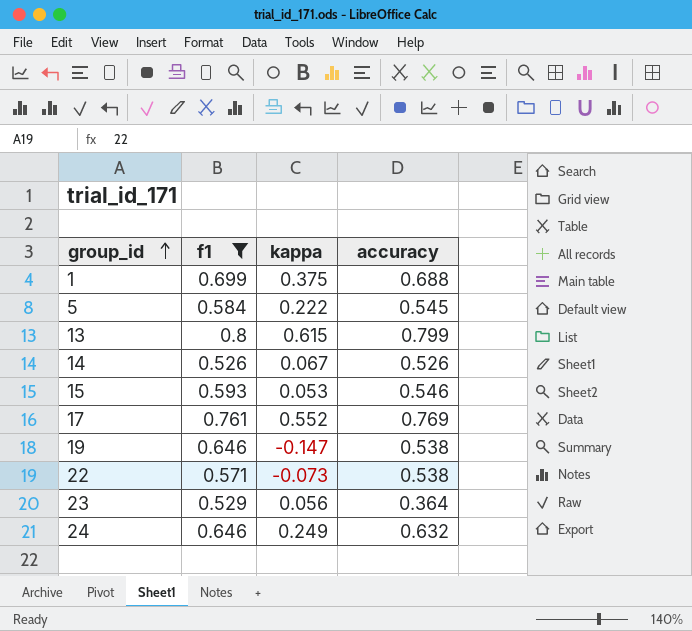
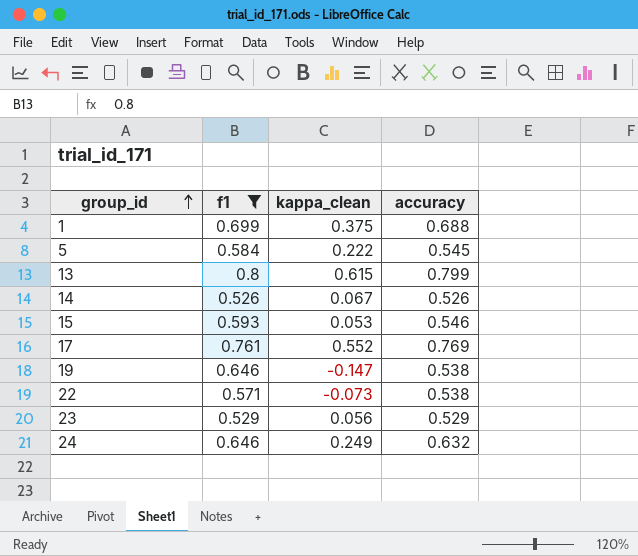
column name: kappa -> kappa_clean
23 | accuracy: 0.364 -> 0.529

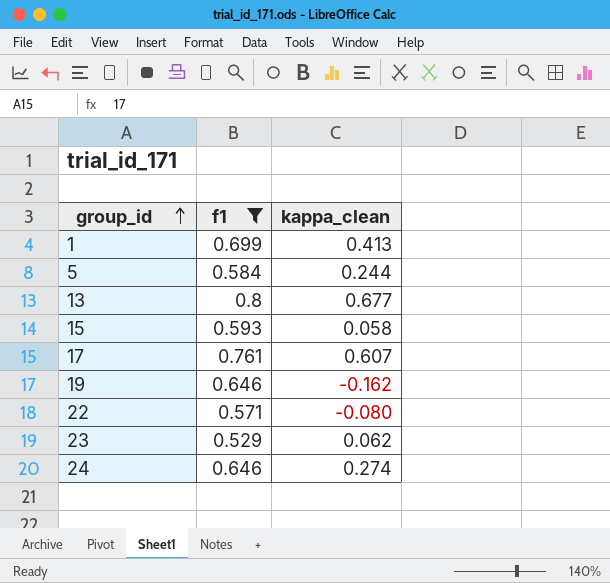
column accuracy | position: 4 -> none
row 14: 0.526 | 0.067 | 0.526 -> none
1 | kappa_clean: 0.375 -> 0.413
5 | kappa_clean: 0.222 -> 0.244
13 | kappa_clean: 0.615 -> 0.677
15 | kappa_clean: 0.053 -> 0.058
17 | kappa_clean: 0.552 -> 0.607
19 | kappa_clean: -0.147 -> -0.162
22 | kappa_clean: -0.073 -> -0.080
23 | kappa_clean: 0.056 -> 0.062
24 | kappa_clean: 0.249 -> 0.274

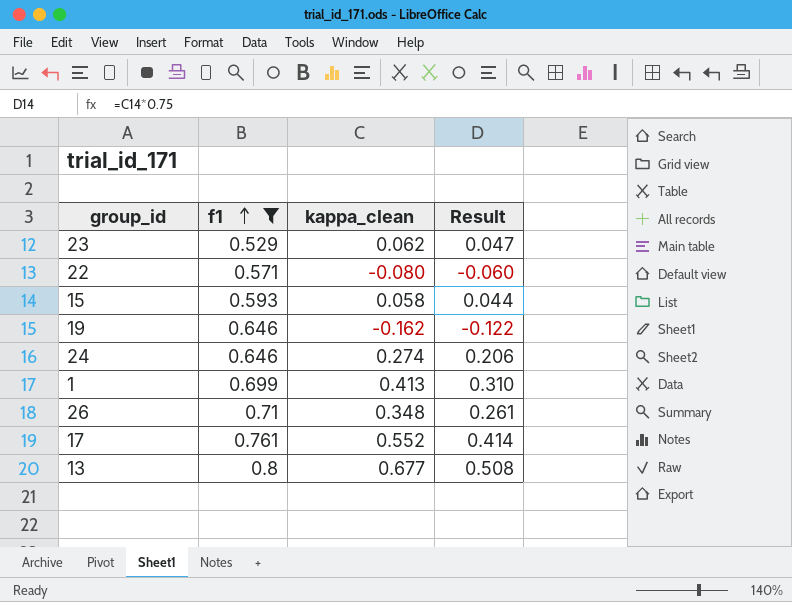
row order: group_id ascending -> f1 ascending
column Result | formula: none -> [kappa_clean] * 0.75
row 5: 0.584 | 0.244 -> none
row 26: none -> 0.71 | 0.348 | 0.261
17 | kappa_clean: 0.607 -> 0.552

